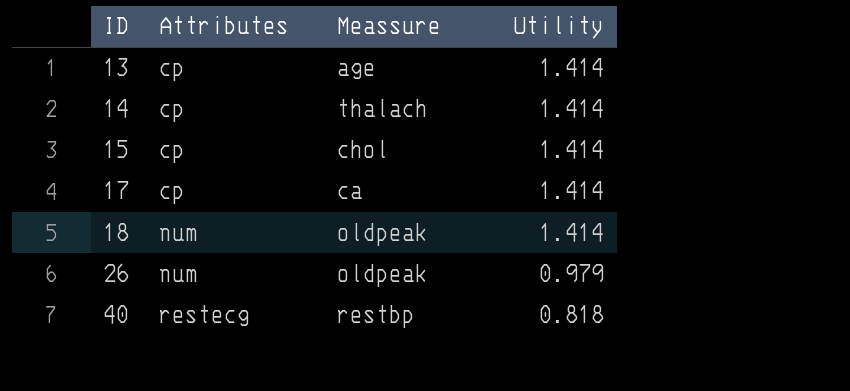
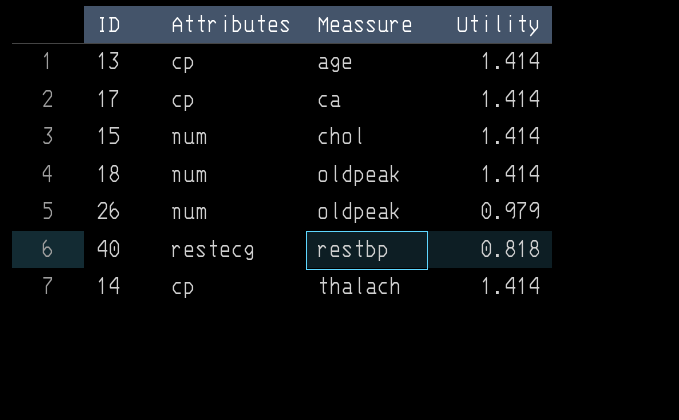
row order: ID ascending -> Meassure ascending
15 | Attributes: cp -> num

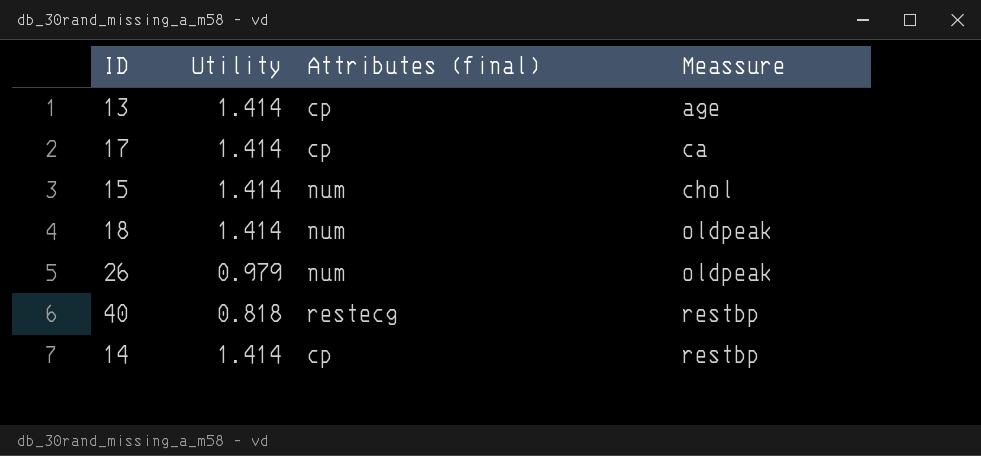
column Utility | position: 4 -> 2
column name: Attributes -> Attributes (final)
14 | Meassure: thalach -> restbp

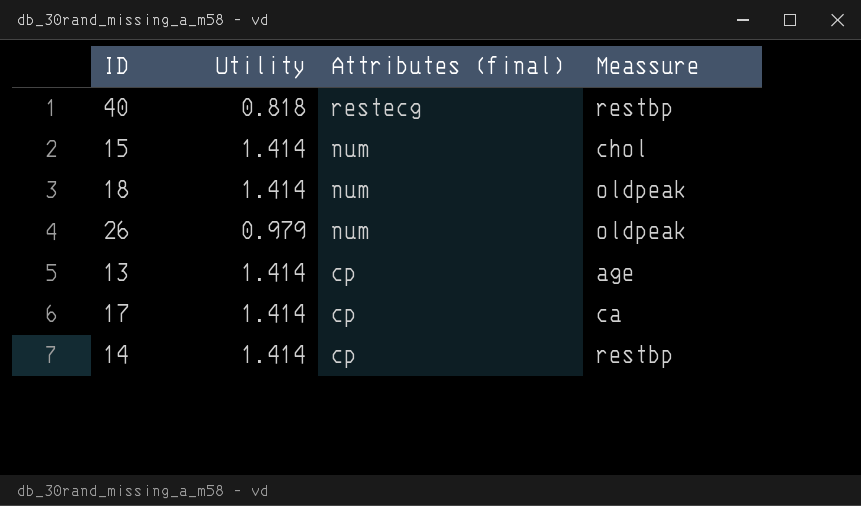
row order: Meassure ascending -> Attributes (final) descending

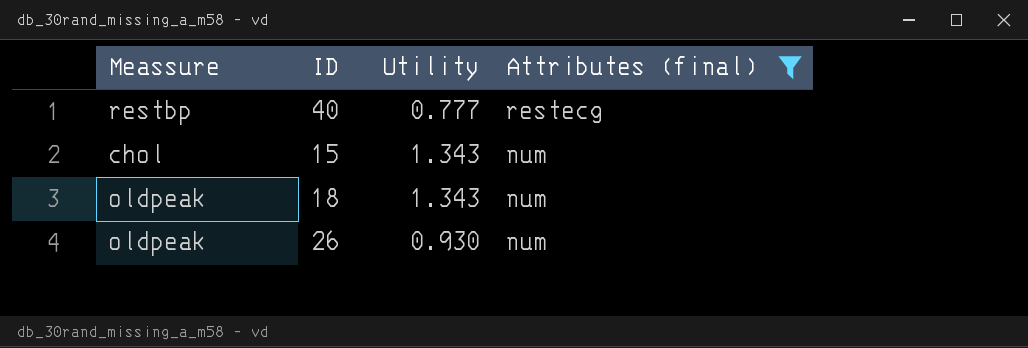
filter: none -> Attributes (final) != cp
column Meassure | position: 4 -> 1
40 | Utility: 0.818 -> 0.777
15 | Utility: 1.414 -> 1.343
18 | Utility: 1.414 -> 1.343
26 | Utility: 0.979 -> 0.930

